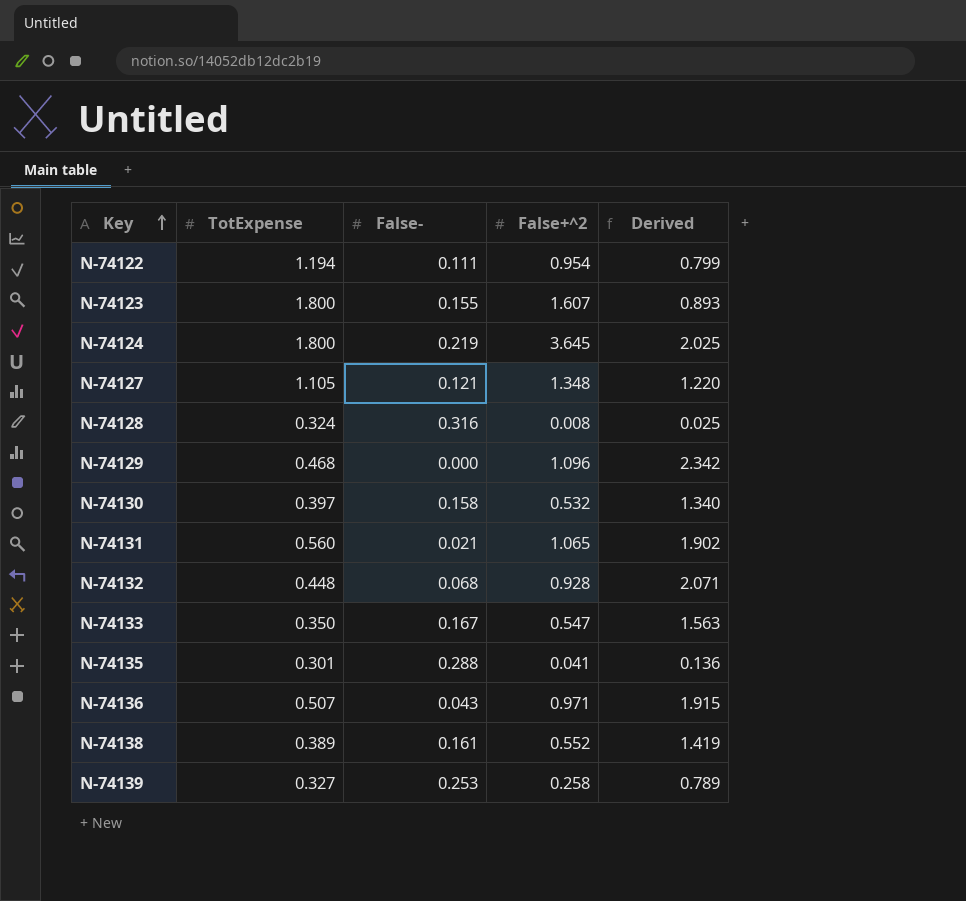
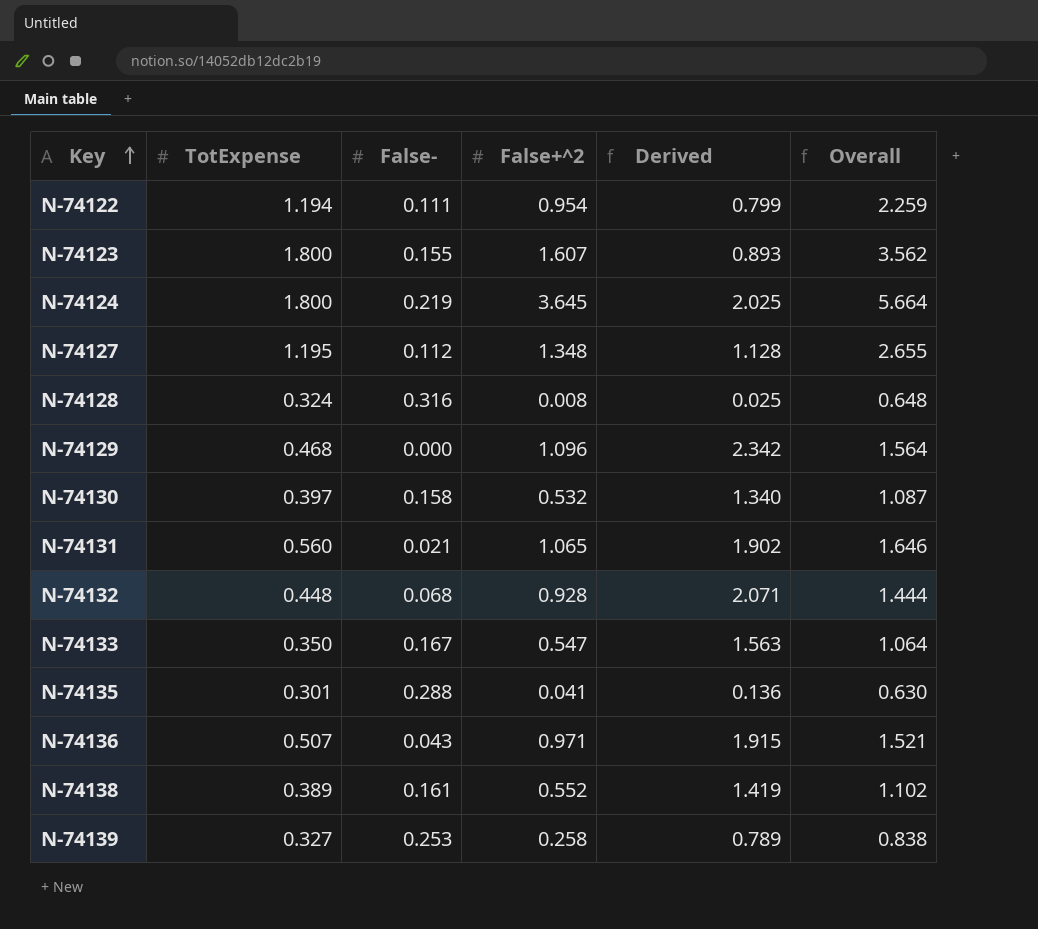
column Overall | formula: none -> [TotExpense] + [False-] + [False+^2]
N-74127 | TotExpense: 1.105 -> 1.195
N-74127 | False-: 0.121 -> 0.112
N-74127 | Derived: 1.220 -> 1.128

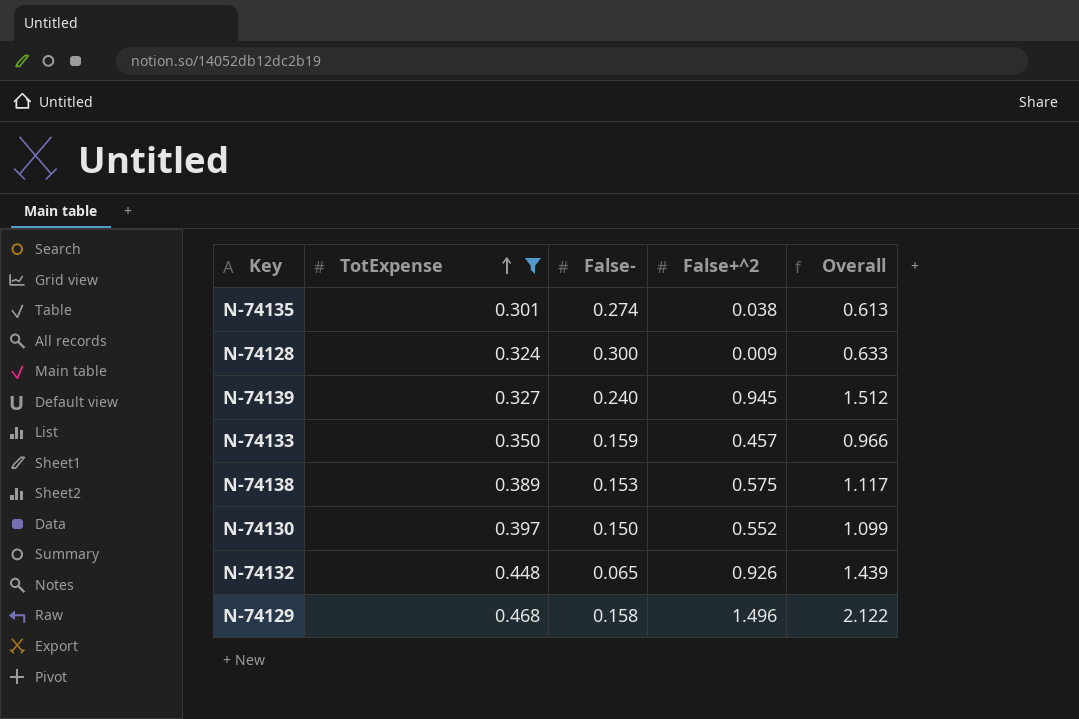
filter: none -> TotExpense <= 0.468
row order: Key ascending -> TotExpense ascending
column Derived | formula: [False+^2] / [TotExpense] -> none
N-74135 | False-: 0.288 -> 0.274
N-74135 | False+^2: 0.041 -> 0.038
N-74135 | Overall: 0.630 -> 0.613
N-74128 | False-: 0.316 -> 0.300
N-74128 | False+^2: 0.008 -> 0.009
N-74128 | Overall: 0.648 -> 0.633
N-74139 | False-: 0.253 -> 0.240
N-74139 | False+^2: 0.258 -> 0.945
N-74139 | Overall: 0.838 -> 1.512
N-74133 | False-: 0.167 -> 0.159
N-74133 | False+^2: 0.547 -> 0.457
N-74133 | Overall: 1.064 -> 0.966
N-74138 | False-: 0.161 -> 0.153
N-74138 | False+^2: 0.552 -> 0.575
N-74138 | Overall: 1.102 -> 1.117
N-74130 | False-: 0.158 -> 0.150
N-74130 | False+^2: 0.532 -> 0.552
N-74130 | Overall: 1.087 -> 1.099
N-74132 | False-: 0.068 -> 0.065
N-74132 | False+^2: 0.928 -> 0.926
N-74132 | Overall: 1.444 -> 1.439
N-74129 | False-: 0.000 -> 0.158
N-74129 | False+^2: 1.096 -> 1.496
N-74129 | Overall: 1.564 -> 2.122

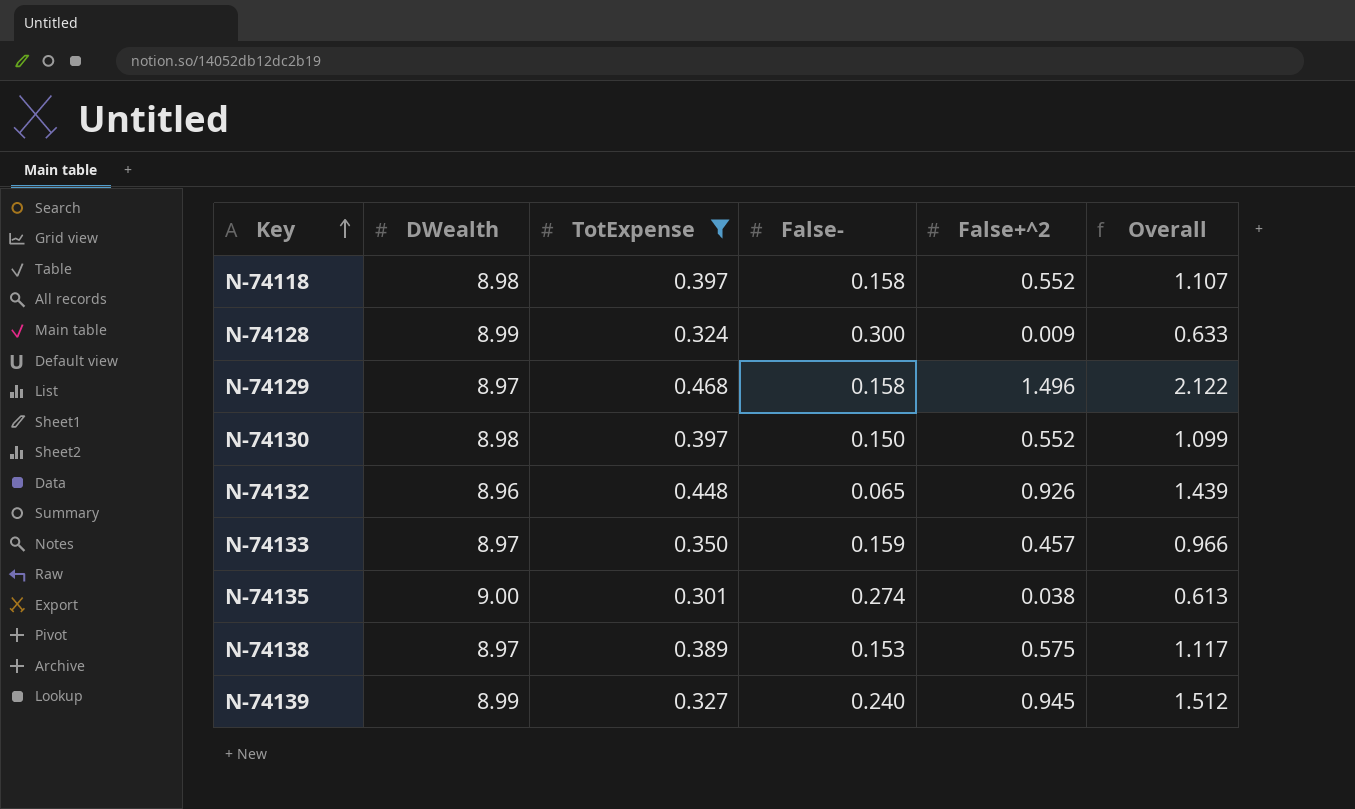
row order: TotExpense ascending -> Key ascending
column DWealth | position: none -> 2
row N-74118: none -> 8.98 | 0.397 | 0.158 | 0.552 | 1.107

